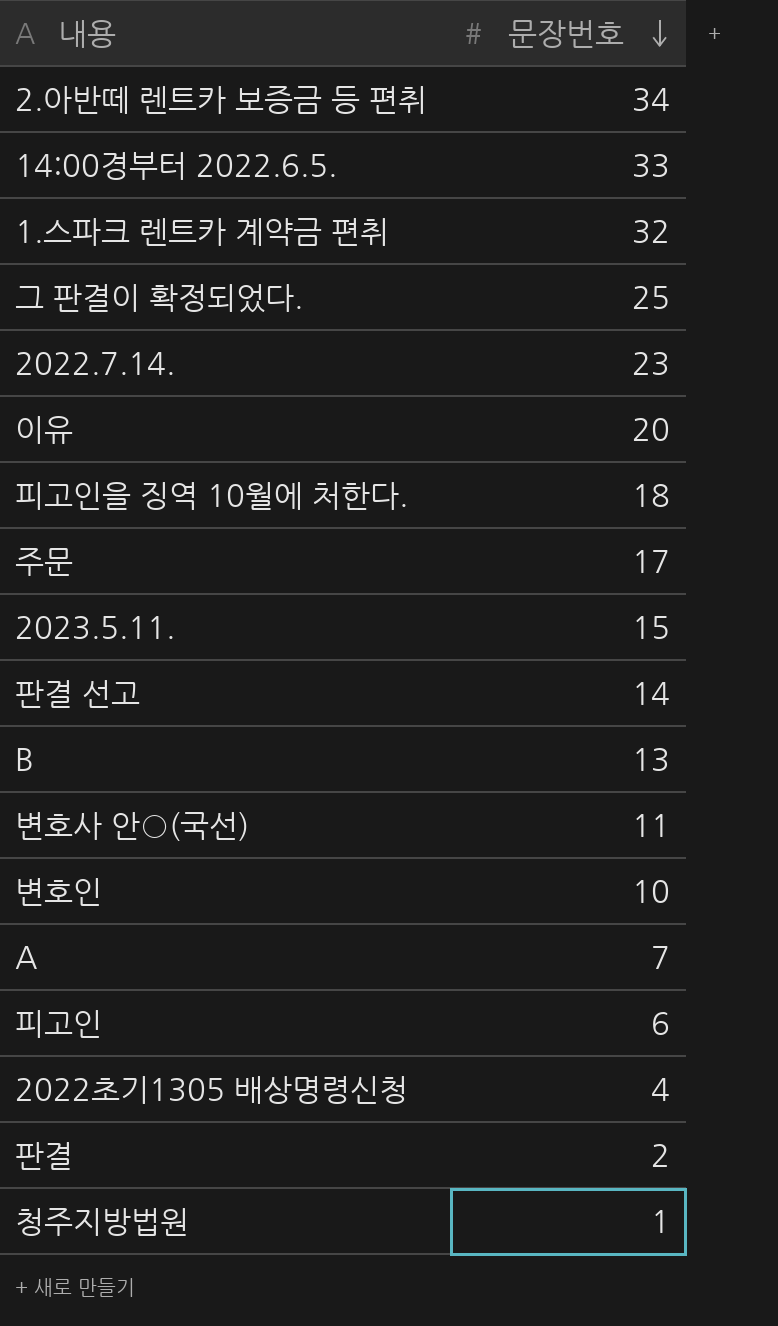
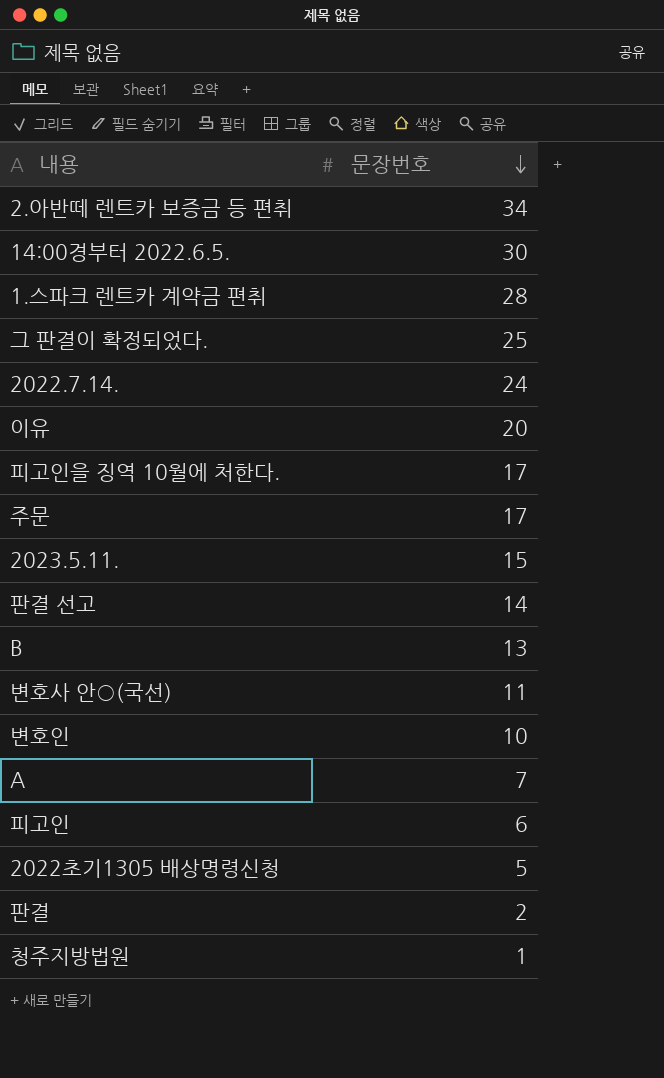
14:00경부터 2022.6.5. | 문장번호: 33 -> 30
1.스파크 렌트카 계약금 편취 | 문장번호: 32 -> 28
2022.7.14. | 문장번호: 23 -> 24
피고인을 징역 10월에 처한다. | 문장번호: 18 -> 17
2022초기1305 배상명령신청 | 문장번호: 4 -> 5

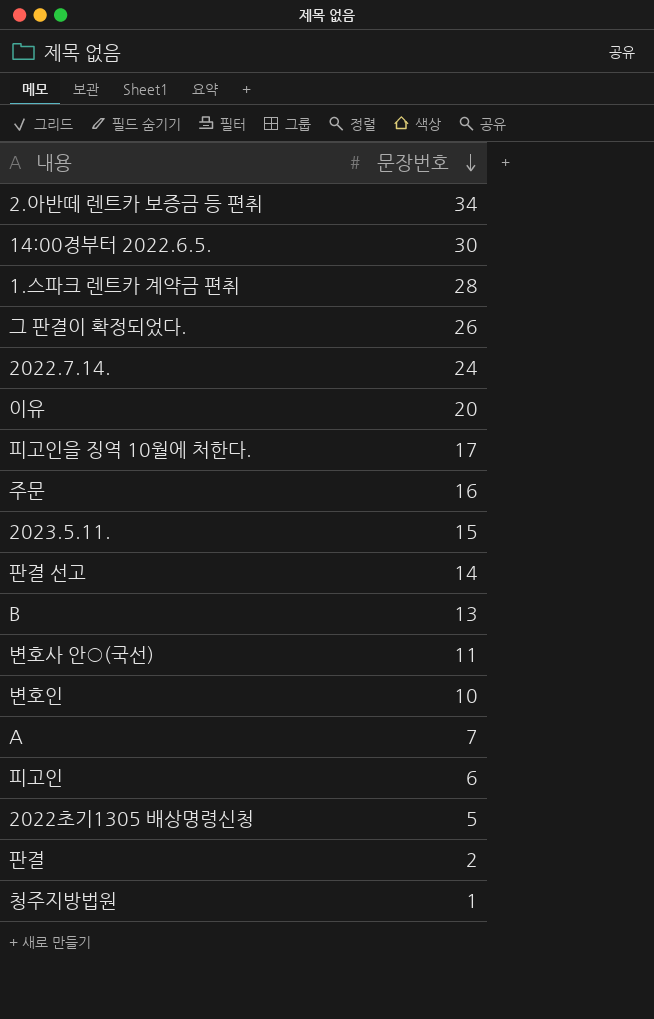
그 판결이 확정되었다. | 문장번호: 25 -> 26
주문 | 문장번호: 17 -> 16

